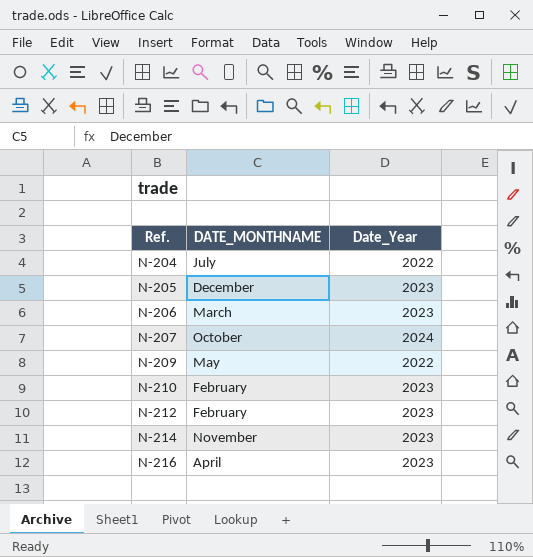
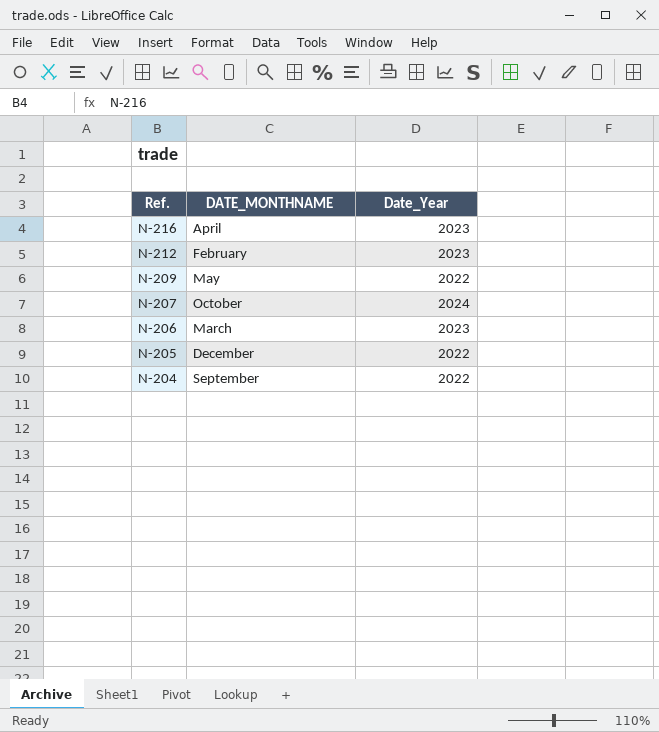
row order: Ref. ascending -> Ref. descending
row N-210: February | 2023 -> none
row N-214: November | 2023 -> none
N-205 | Date_Year: 2023 -> 2022
N-204 | DATE_MONTHNAME: July -> September

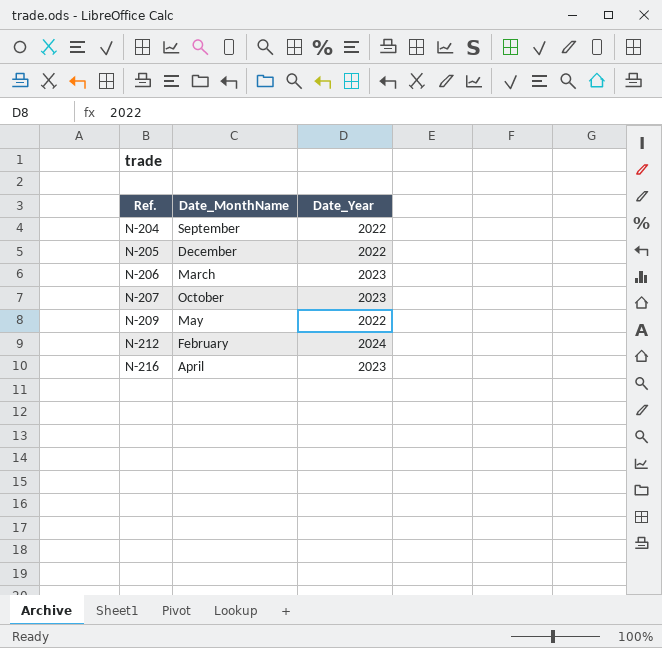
row order: Ref. descending -> Ref. ascending
column name: DATE_MONTHNAME -> Date_MonthName
N-207 | Date_Year: 2024 -> 2023
N-212 | Date_Year: 2023 -> 2024

